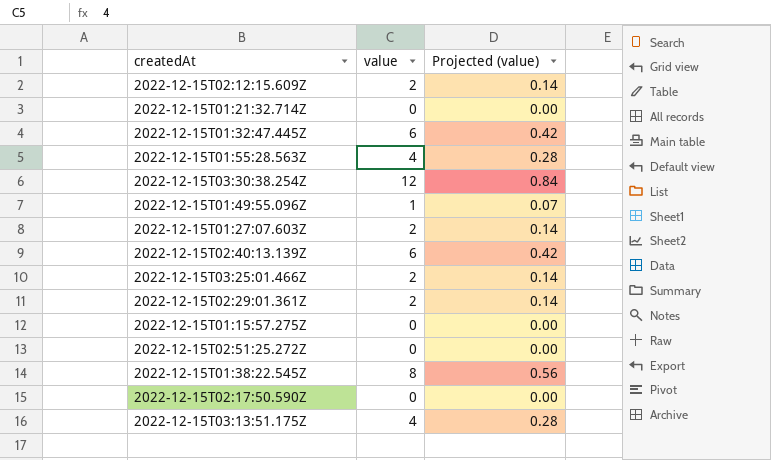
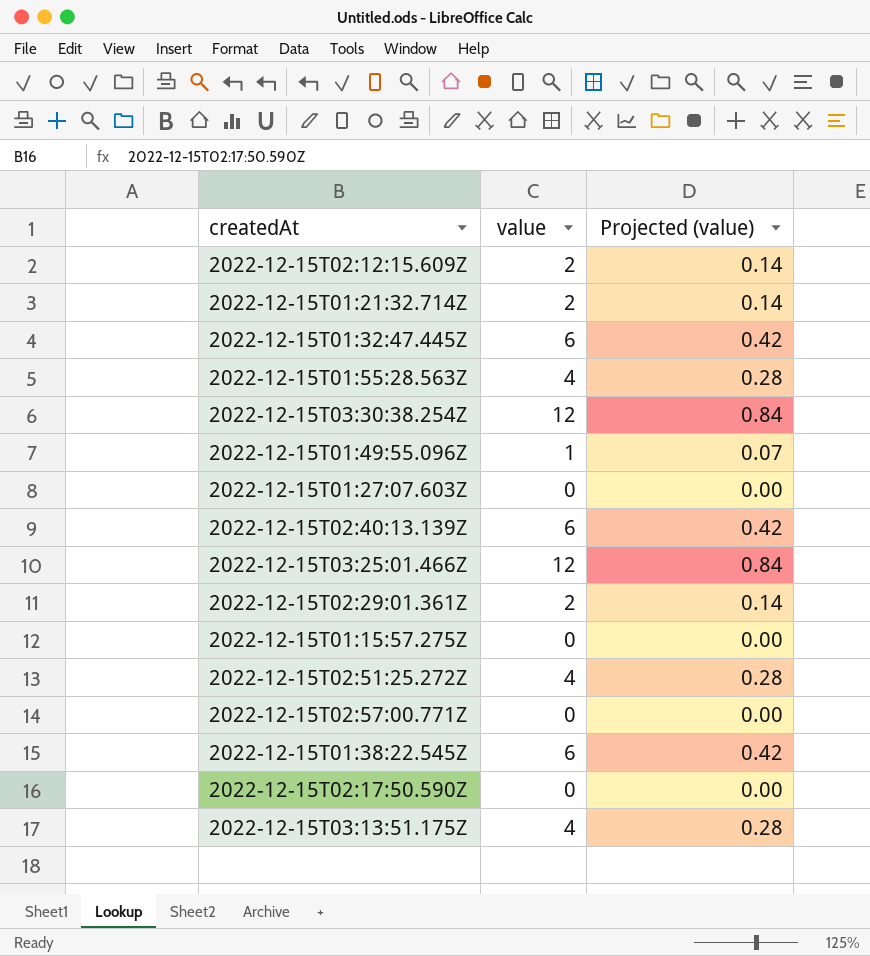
2022-12-15T01:21:32.714Z | value: 0 -> 2
2022-12-15T01:21:32.714Z | Projected (value): 0.00 -> 0.14
2022-12-15T01:27:07.603Z | value: 2 -> 0
2022-12-15T01:27:07.603Z | Projected (value): 0.14 -> 0.00
2022-12-15T03:25:01.466Z | value: 2 -> 12
2022-12-15T03:25:01.466Z | Projected (value): 0.14 -> 0.84
2022-12-15T02:51:25.272Z | value: 0 -> 4
2022-12-15T02:51:25.272Z | Projected (value): 0.00 -> 0.28
row 2022-12-15T02:57:00.771Z: none -> 0 | 0.00
2022-12-15T01:38:22.545Z | value: 8 -> 6
2022-12-15T01:38:22.545Z | Projected (value): 0.56 -> 0.42

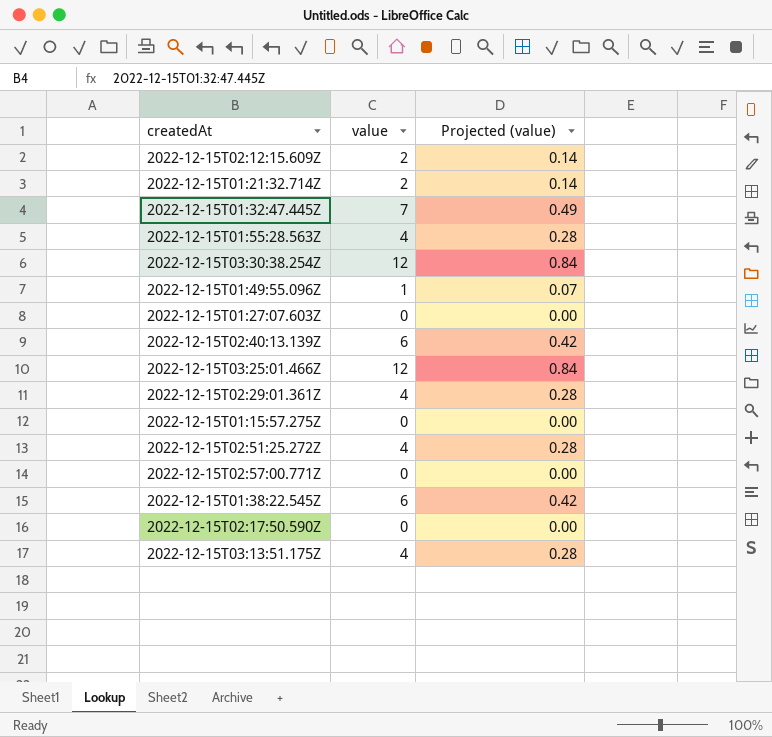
2022-12-15T01:32:47.445Z | value: 6 -> 7
2022-12-15T01:32:47.445Z | Projected (value): 0.42 -> 0.49
2022-12-15T02:29:01.361Z | value: 2 -> 4
2022-12-15T02:29:01.361Z | Projected (value): 0.14 -> 0.28

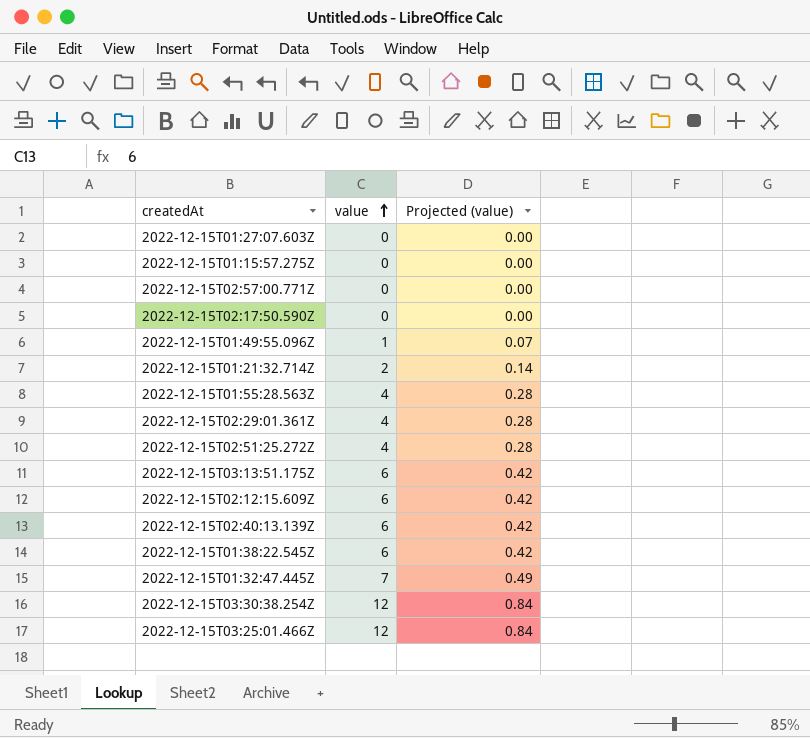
row order: none -> value ascending
2022-12-15T03:13:51.175Z | value: 4 -> 6
2022-12-15T03:13:51.175Z | Projected (value): 0.28 -> 0.42
2022-12-15T02:12:15.609Z | value: 2 -> 6
2022-12-15T02:12:15.609Z | Projected (value): 0.14 -> 0.42

